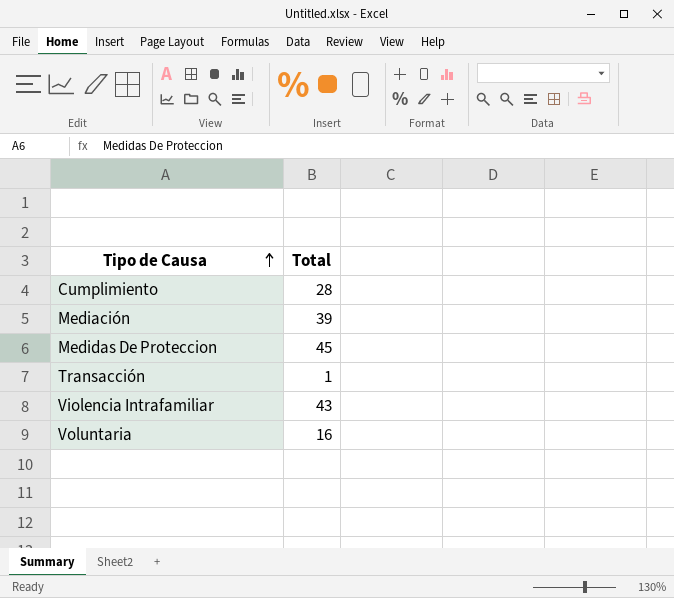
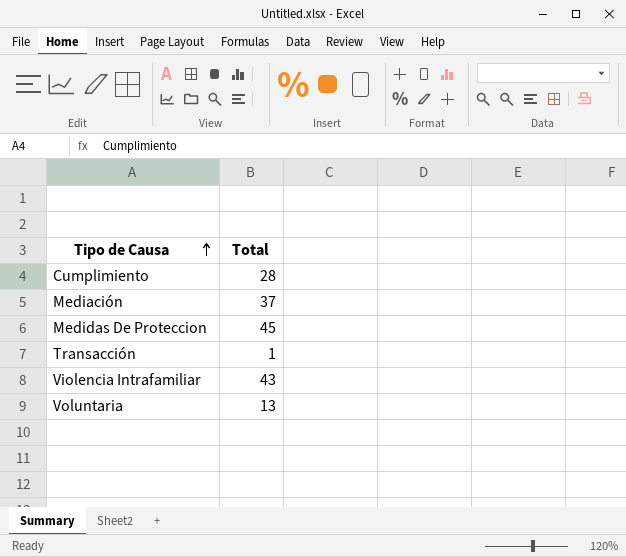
Mediación | Total: 39 -> 37
Voluntaria | Total: 16 -> 13

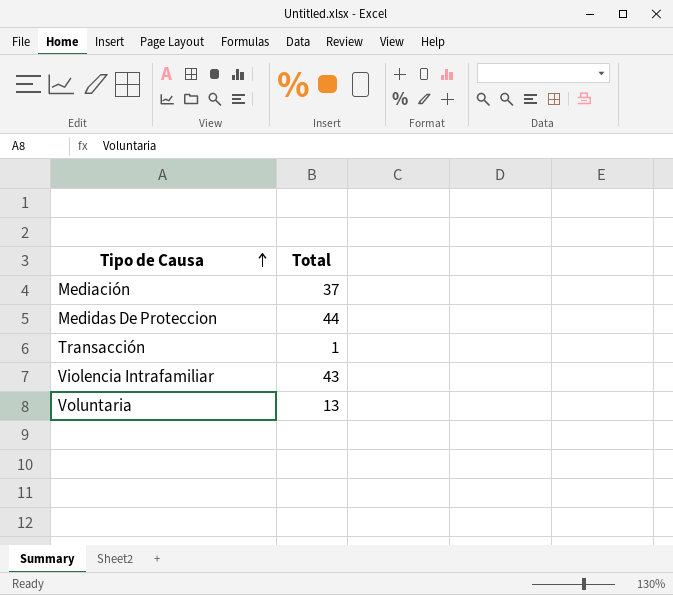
row Cumplimiento: 28 -> none
Medidas De Proteccion | Total: 45 -> 44

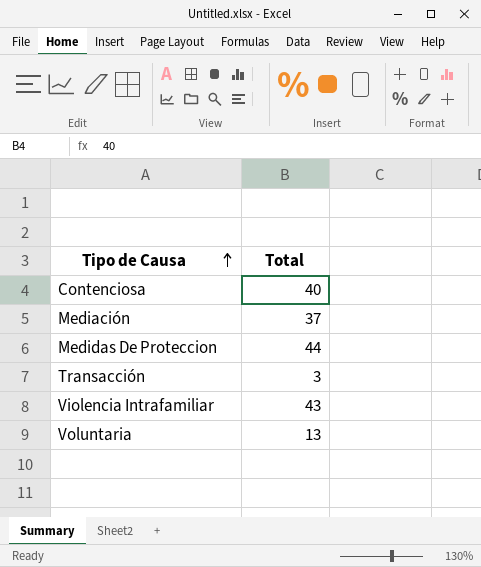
row Contenciosa: none -> 40
Transacción | Total: 1 -> 3

